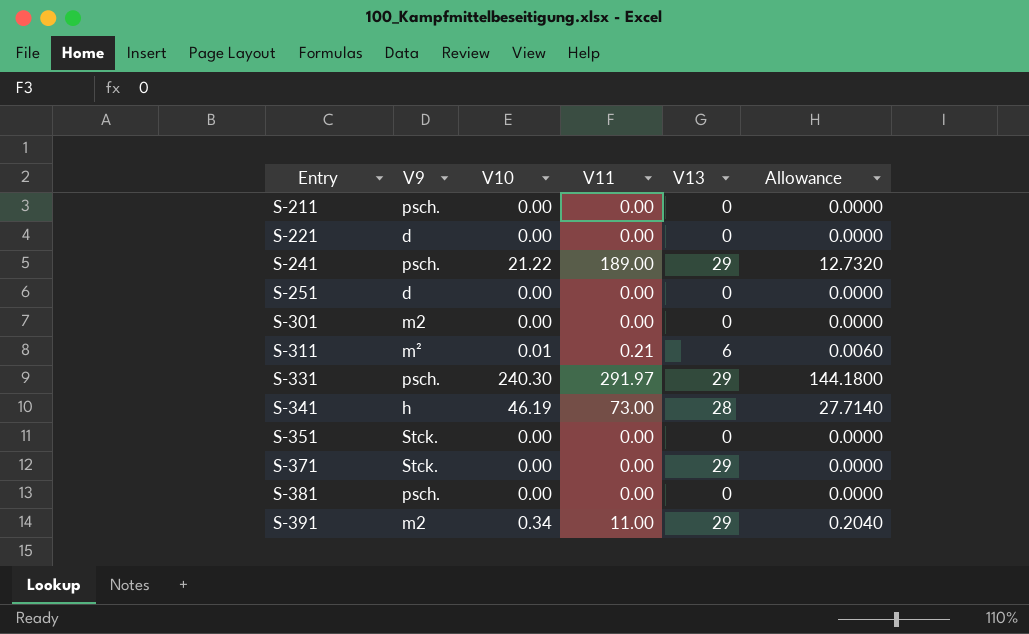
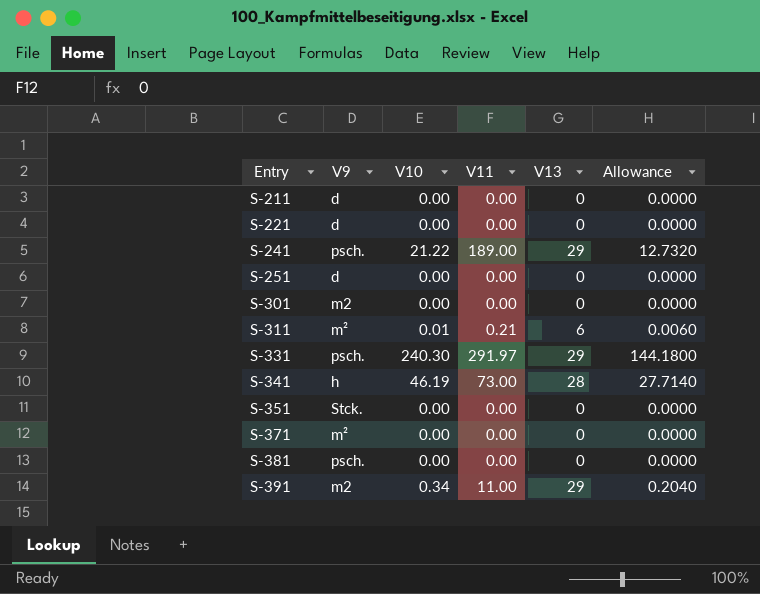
S-211 | V9: psch. -> d
S-371 | V9: Stck. -> m²
S-371 | V13: 29 -> 0

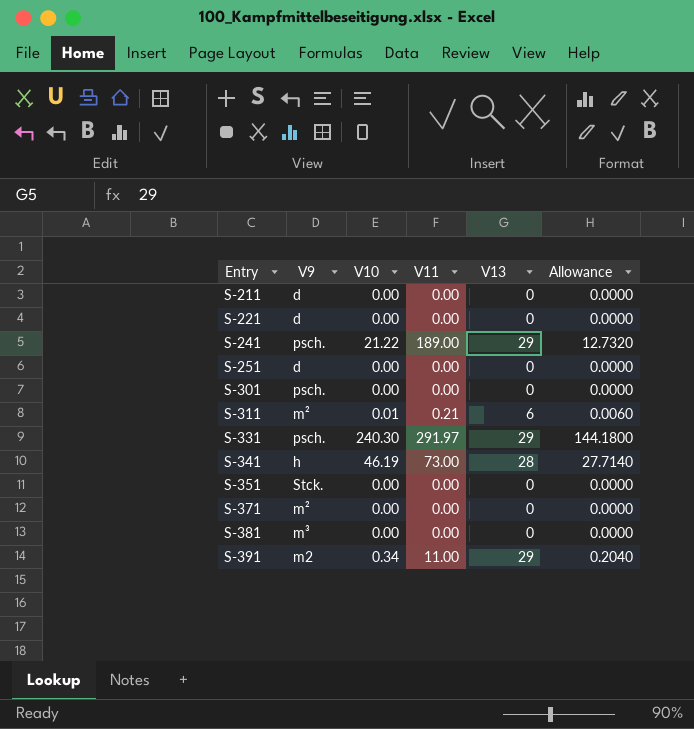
S-301 | V9: m2 -> psch.
S-381 | V9: psch. -> m³

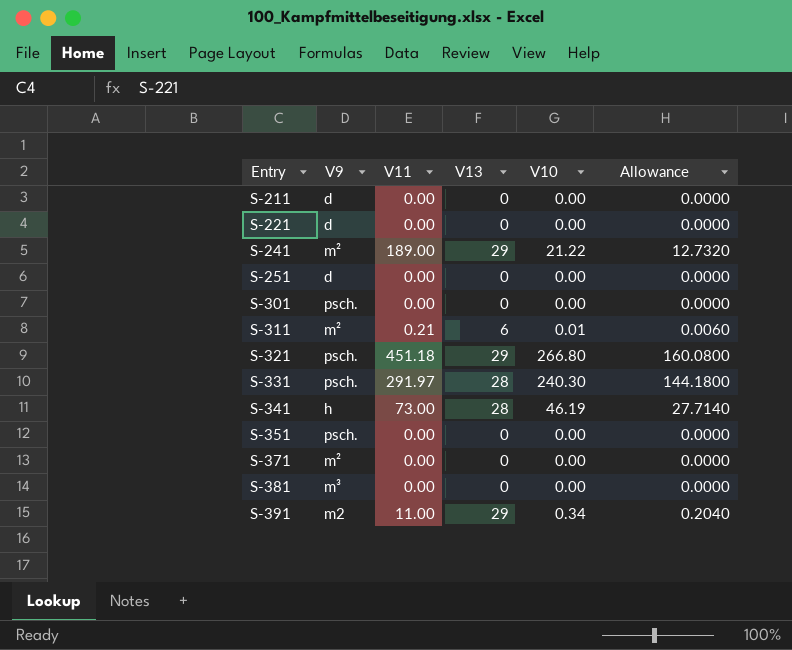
column V10 | position: 3 -> 5
S-241 | V9: psch. -> m²
row S-321: none -> psch. | 451.18 | 29 | 266.80 | 160.0800
S-331 | V13: 29 -> 28
S-351 | V9: Stck. -> psch.

